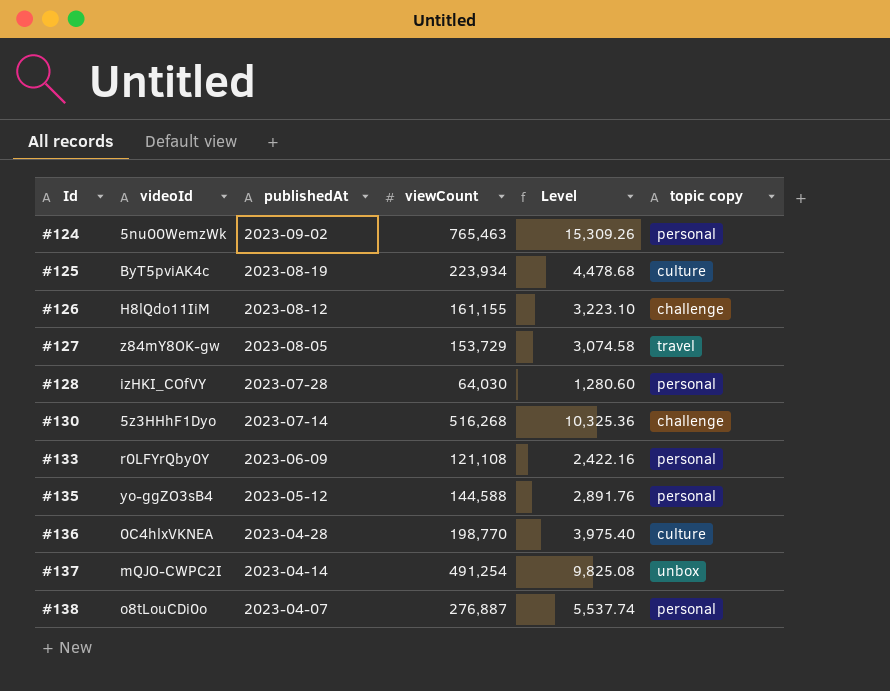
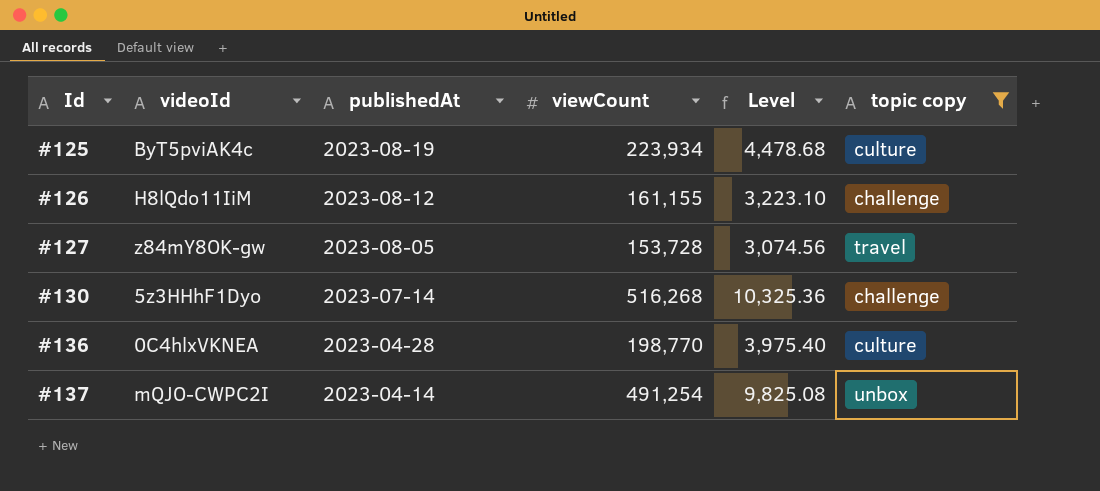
filter: none -> topic copy != personal
#127 | viewCount: 153,729 -> 153,728
#127 | Level: 3,074.58 -> 3,074.56

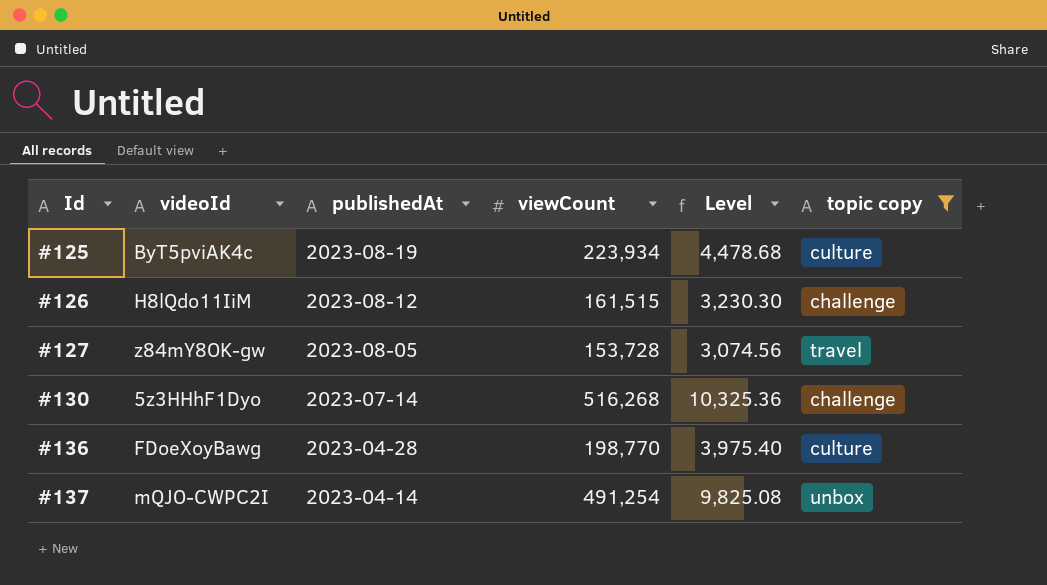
#126 | viewCount: 161,155 -> 161,515
#126 | Level: 3,223.10 -> 3,230.30
#136 | videoId: 0C4hlxVKNEA -> FDoeXoyBawg

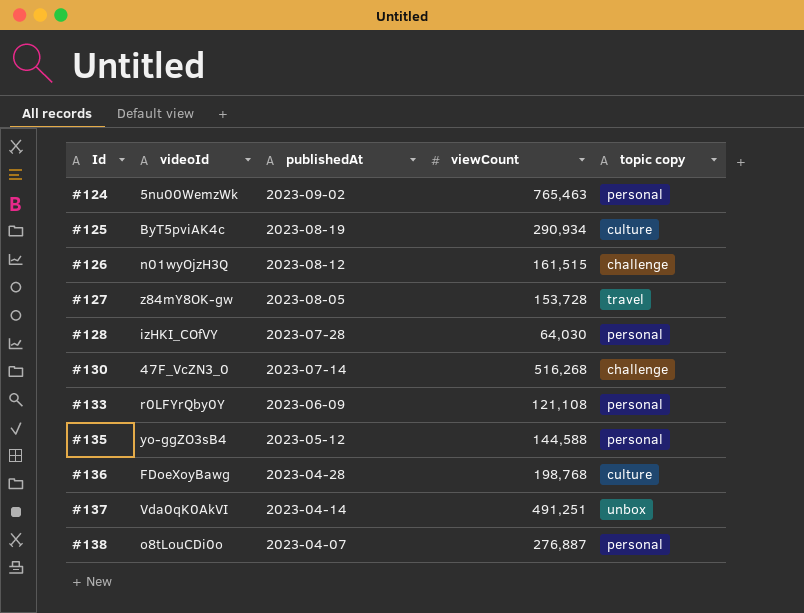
filter: topic copy != personal -> none
column Level | formula: [viewCount] * 0.02 -> none
#125 | viewCount: 223,934 -> 290,934
#126 | videoId: H8lQdo11IiM -> n01wyOjzH3Q
#130 | videoId: 5z3HHhF1Dyo -> 47F_VcZN3_0
#136 | viewCount: 198,770 -> 198,768
#137 | videoId: mQJO-CWPC2I -> Vda0qK0AkVI
#137 | viewCount: 491,254 -> 491,251

